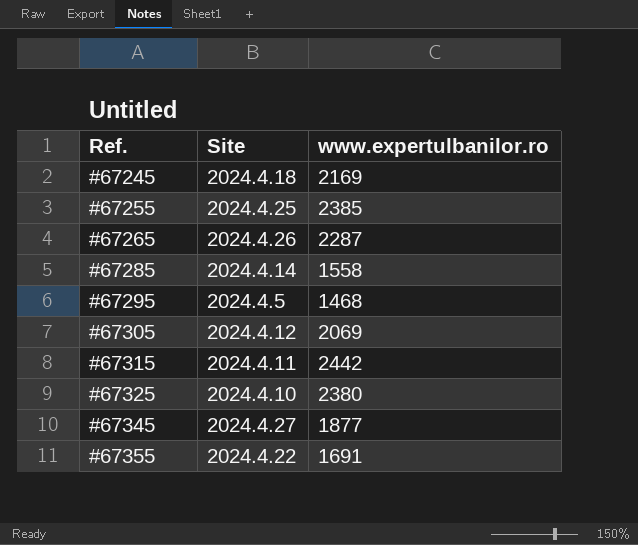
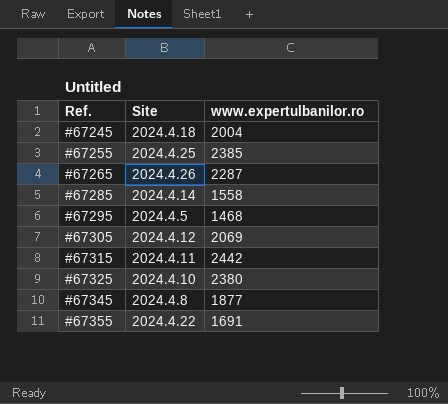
#67245 | www.expertulbanilor.ro: 2169 -> 2004
#67345 | Site: 2024.4.27 -> 2024.4.8

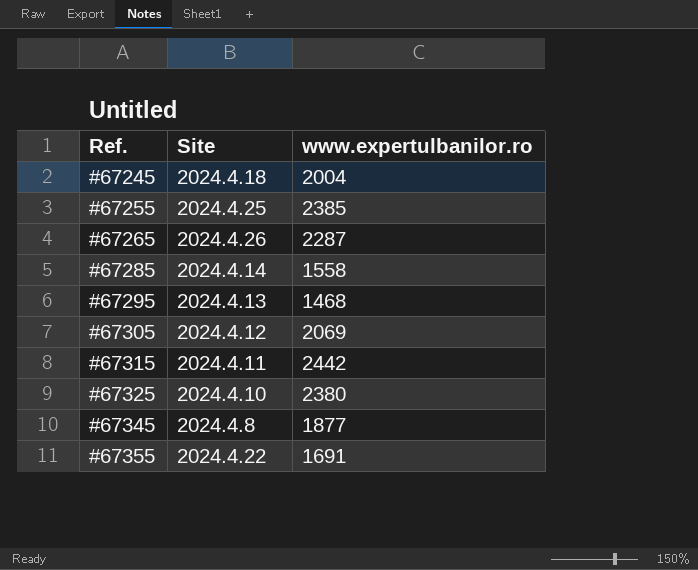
#67295 | Site: 2024.4.5 -> 2024.4.13

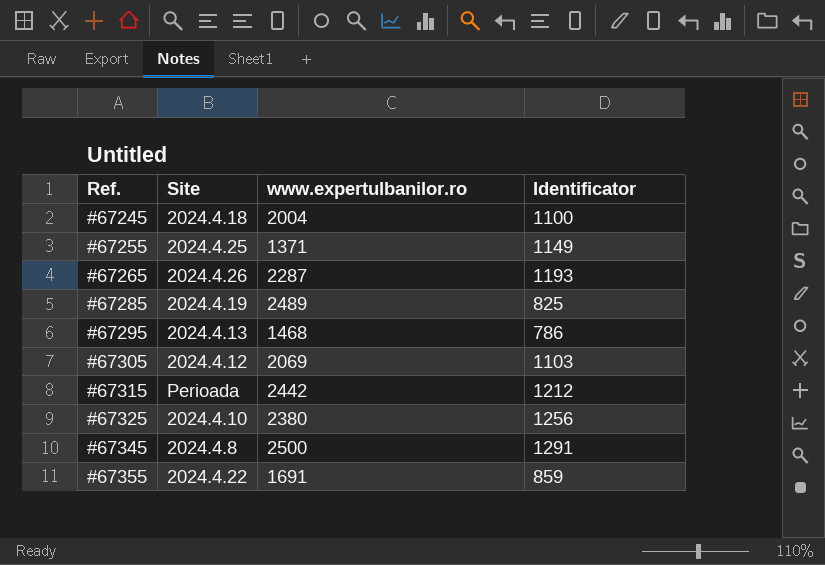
column Identificator | position: none -> 4
#67255 | www.expertulbanilor.ro: 2385 -> 1371
#67285 | Site: 2024.4.14 -> 2024.4.19
#67285 | www.expertulbanilor.ro: 1558 -> 2489
#67315 | Site: 2024.4.11 -> Perioada
#67345 | www.expertulbanilor.ro: 1877 -> 2500

